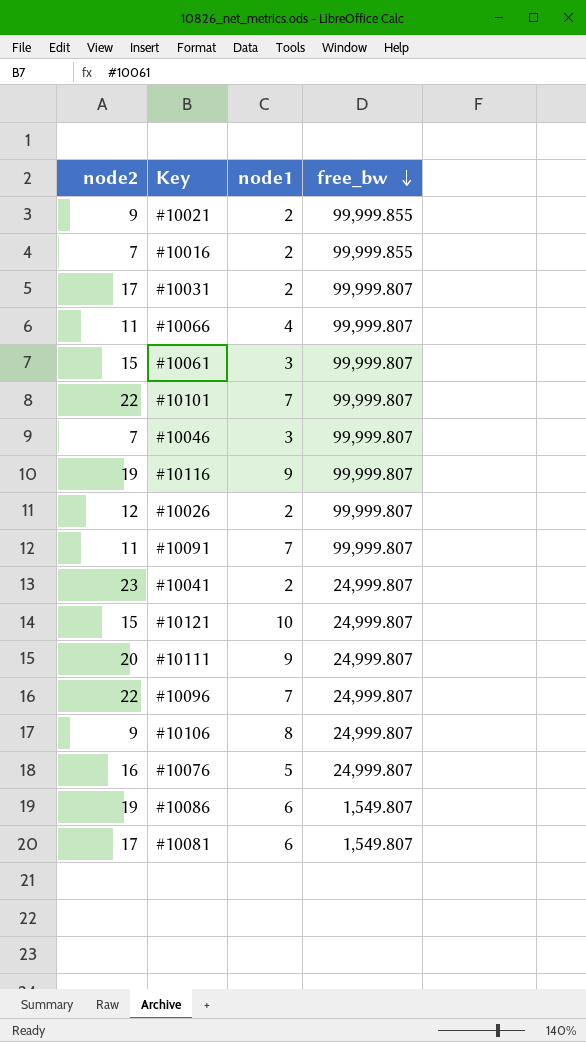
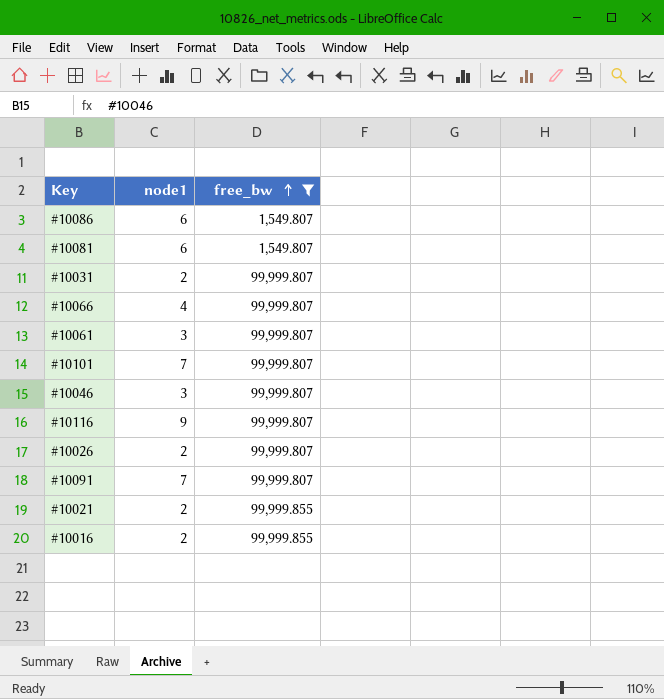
filter: none -> free_bw != 24,999.807
row order: free_bw descending -> free_bw ascending
column node2 | position: 1 -> none

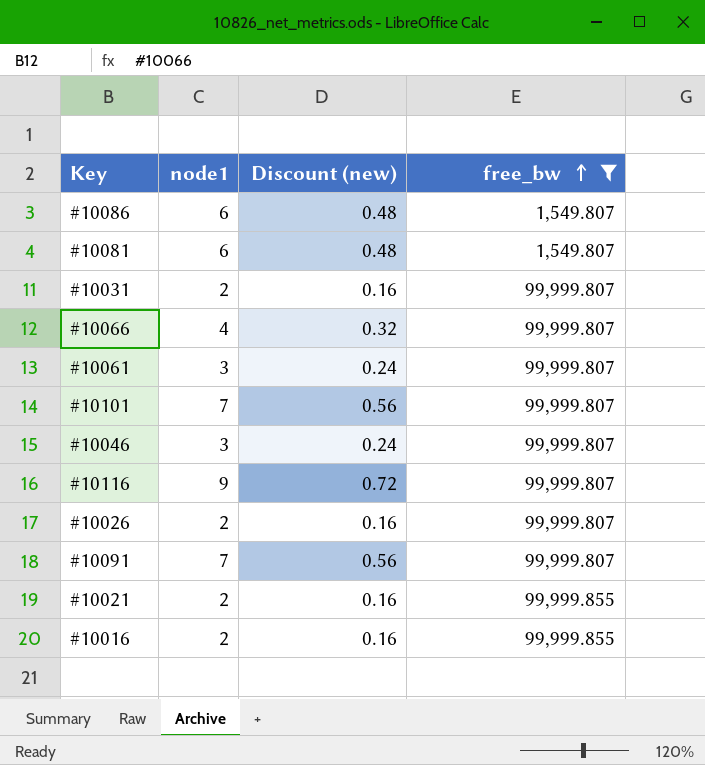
column Discount (new) | formula: none -> [node1] * 0.08

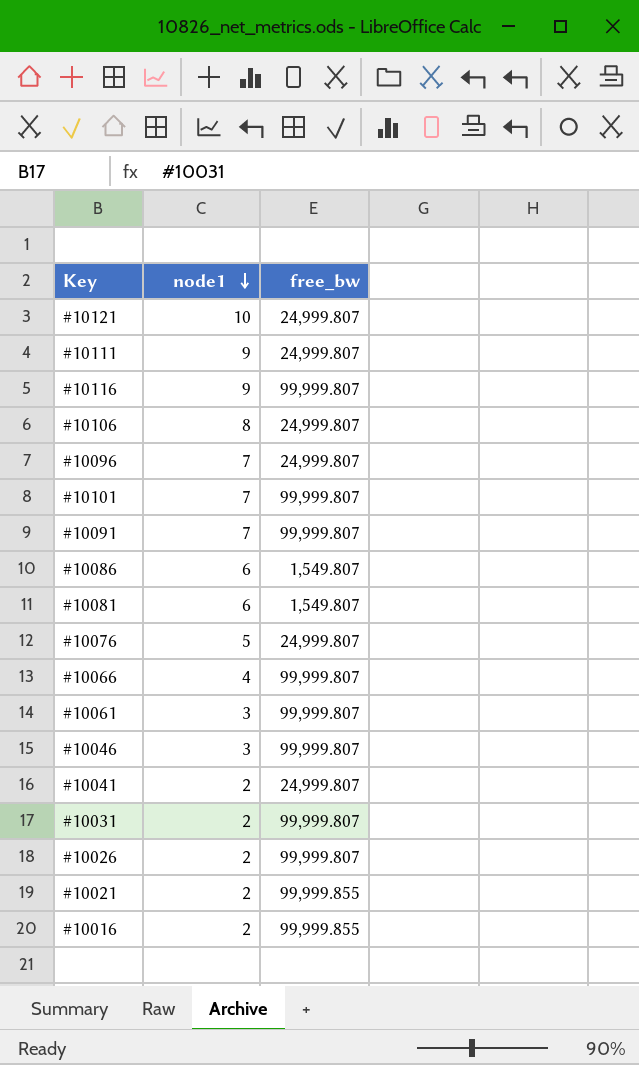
filter: free_bw != 24,999.807 -> none
row order: free_bw ascending -> node1 descending
column Discount (new) | formula: [node1] * 0.08 -> none

